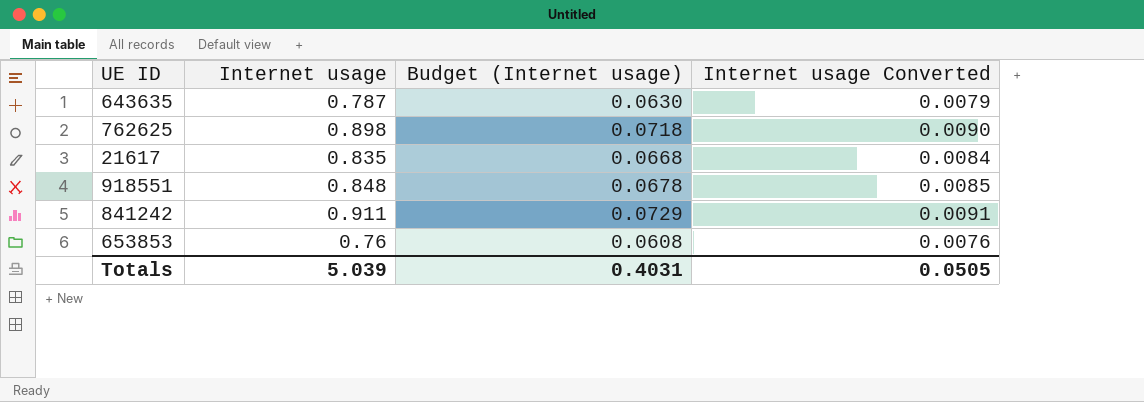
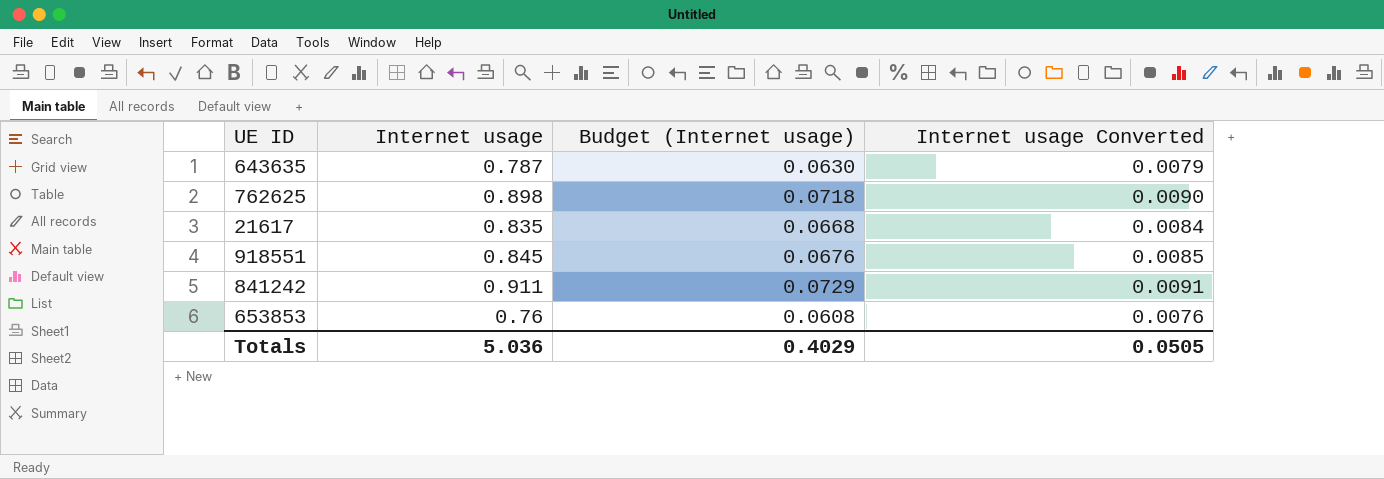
918551 | Internet usage: 0.848 -> 0.845
918551 | Budget (Internet usage): 0.0678 -> 0.0676
Totals | Internet usage: 5.039 -> 5.036
Totals | Budget (Internet usage): 0.4031 -> 0.4029

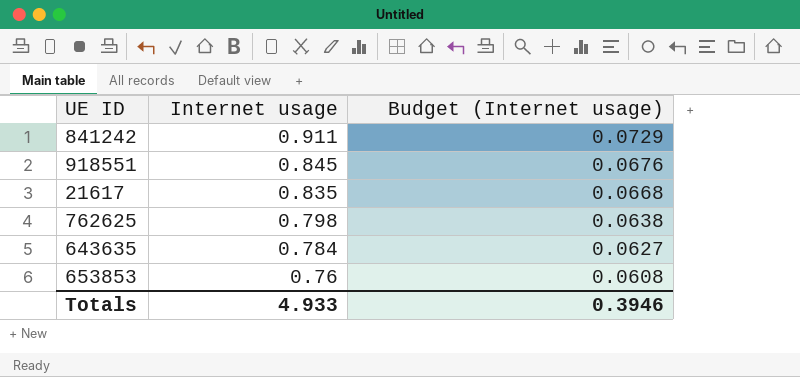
row order: none -> Internet usage descending
column Internet usage Converted | formula: [Internet usage] * 0.01 -> none
762625 | Internet usage: 0.898 -> 0.798
762625 | Budget (Internet usage): 0.0718 -> 0.0638
643635 | Internet usage: 0.787 -> 0.784
643635 | Budget (Internet usage): 0.0630 -> 0.0627
Totals | Internet usage: 5.036 -> 4.933
Totals | Budget (Internet usage): 0.4029 -> 0.3946

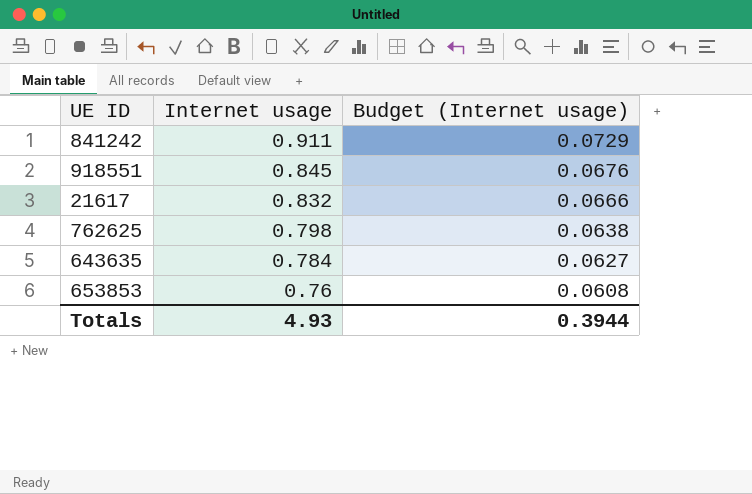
21617 | Internet usage: 0.835 -> 0.832
21617 | Budget (Internet usage): 0.0668 -> 0.0666
Totals | Internet usage: 4.933 -> 4.93
Totals | Budget (Internet usage): 0.3946 -> 0.3944

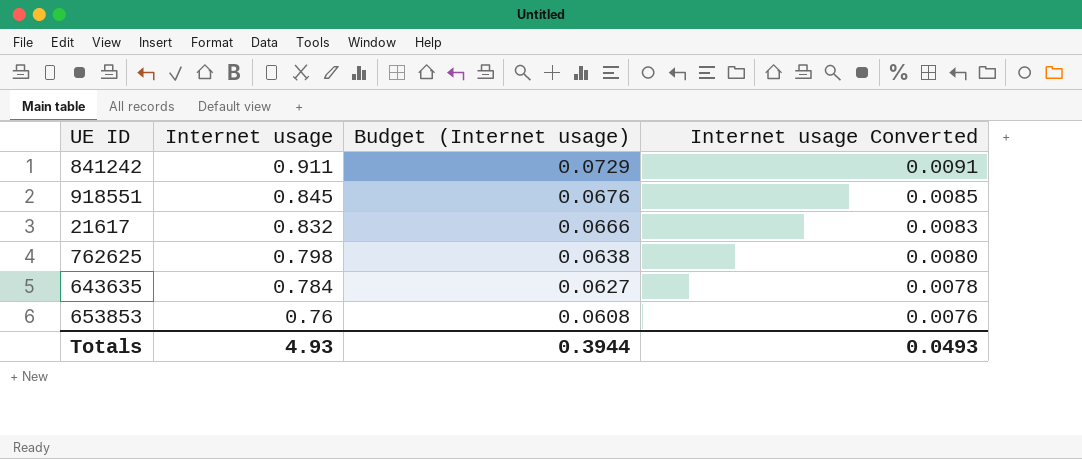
column Internet usage Converted | formula: none -> [Internet usage] * 0.01

